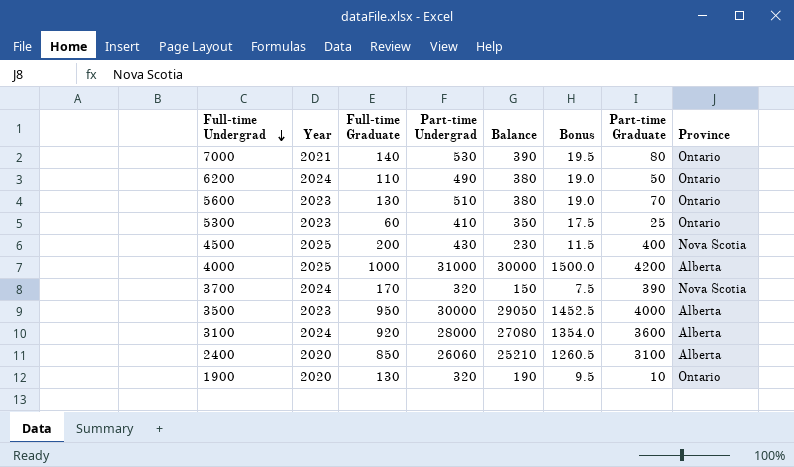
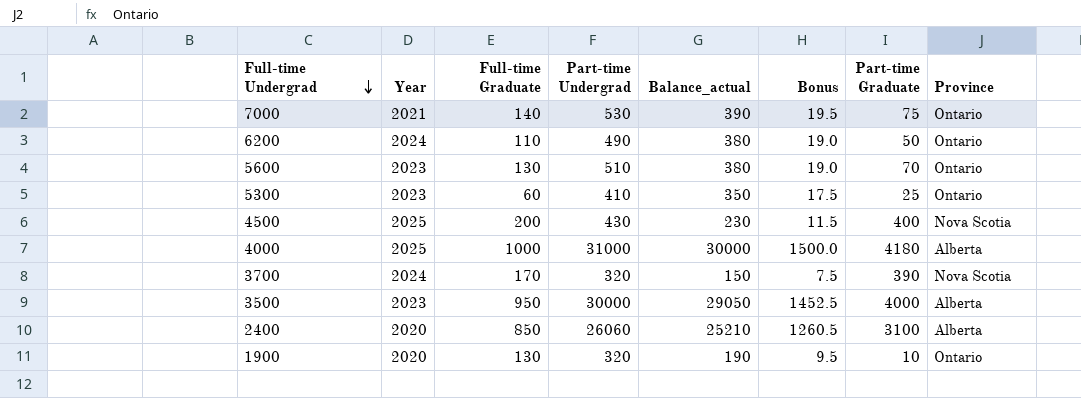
column name: Balance -> Balance_actual
row 3100: 2024 | 920 | 28000 | 27080 | 1354.0 | 3600 | Alberta -> none
7000 | Part-time Graduate: 80 -> 75
4000 | Part-time Graduate: 4200 -> 4180

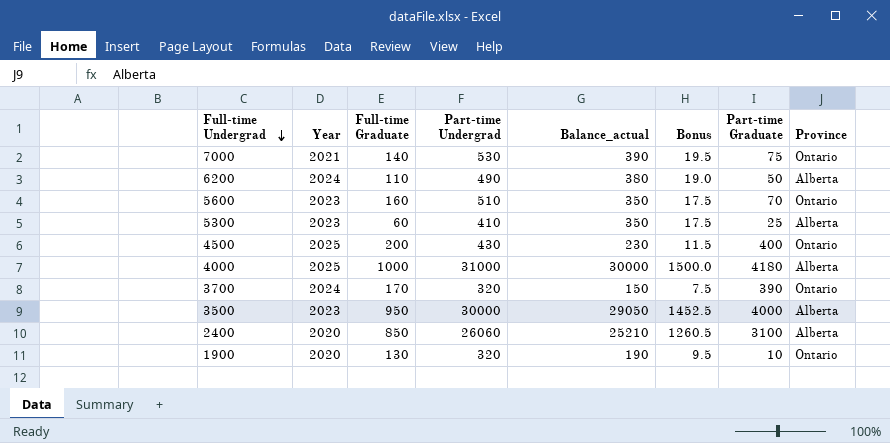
6200 | Province: Ontario -> Alberta
5600 | Full-time Graduate: 130 -> 160
5600 | Balance_actual: 380 -> 350
5600 | Bonus: 19.0 -> 17.5
5300 | Province: Ontario -> Alberta
4500 | Province: Nova Scotia -> Ontario
3700 | Province: Nova Scotia -> Ontario

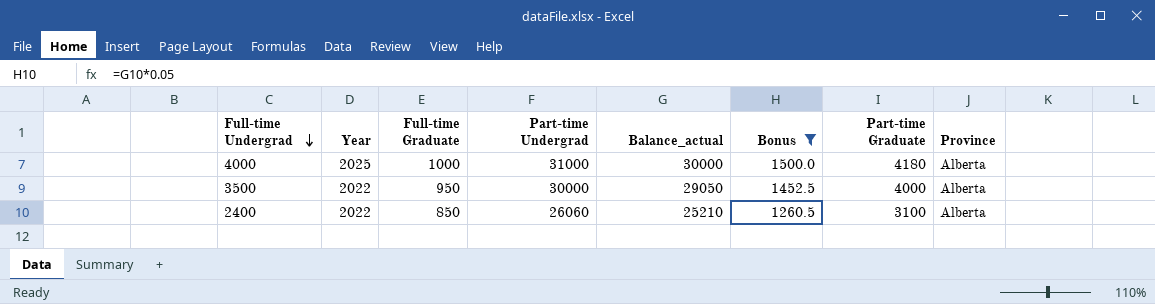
filter: none -> Bonus >= 1260.5
3500 | Year: 2023 -> 2022
2400 | Year: 2020 -> 2022

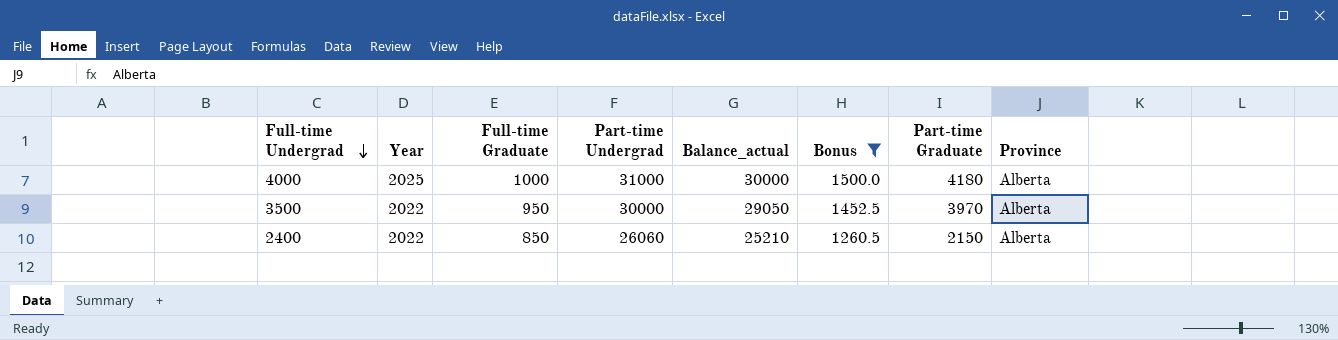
3500 | Part-time Graduate: 4000 -> 3970
2400 | Part-time Graduate: 3100 -> 2150

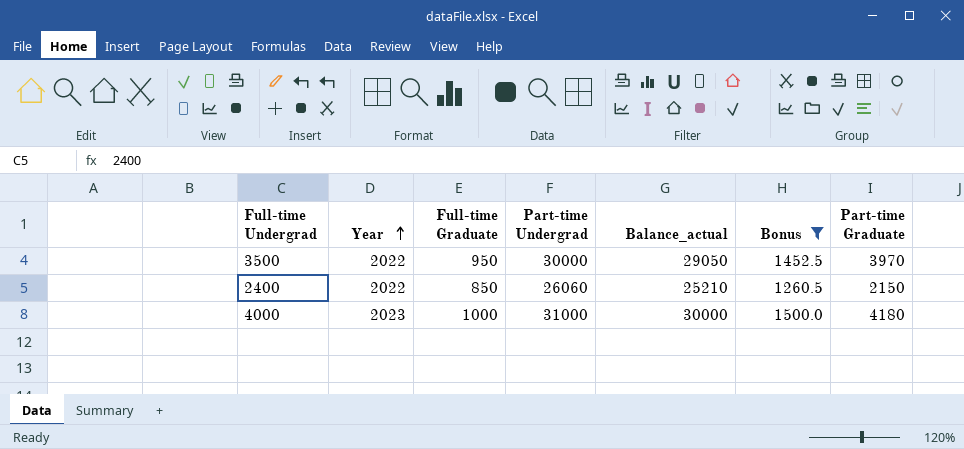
row order: Full-time Undergrad descending -> Year ascending
column Province | position: 8 -> none
4000 | Year: 2025 -> 2023

